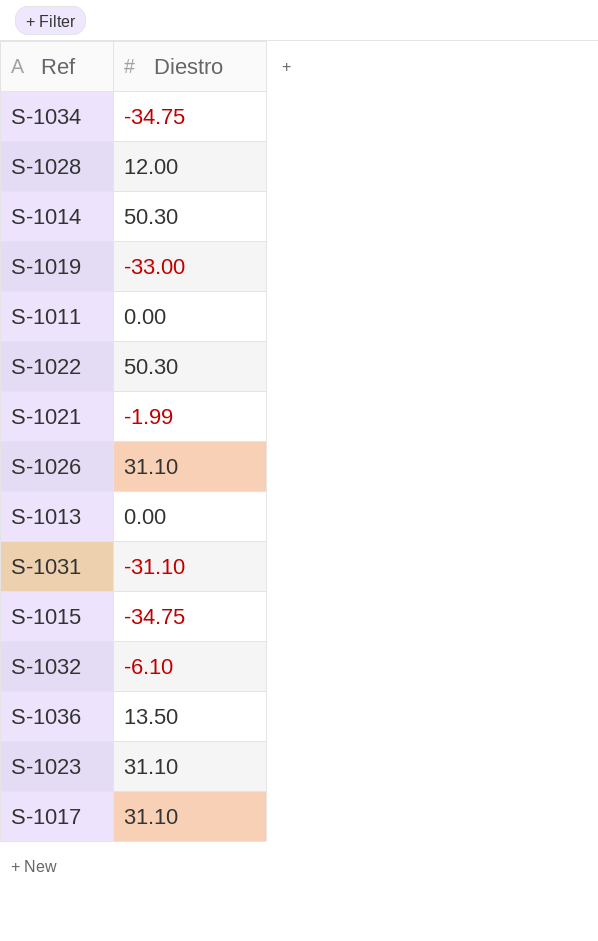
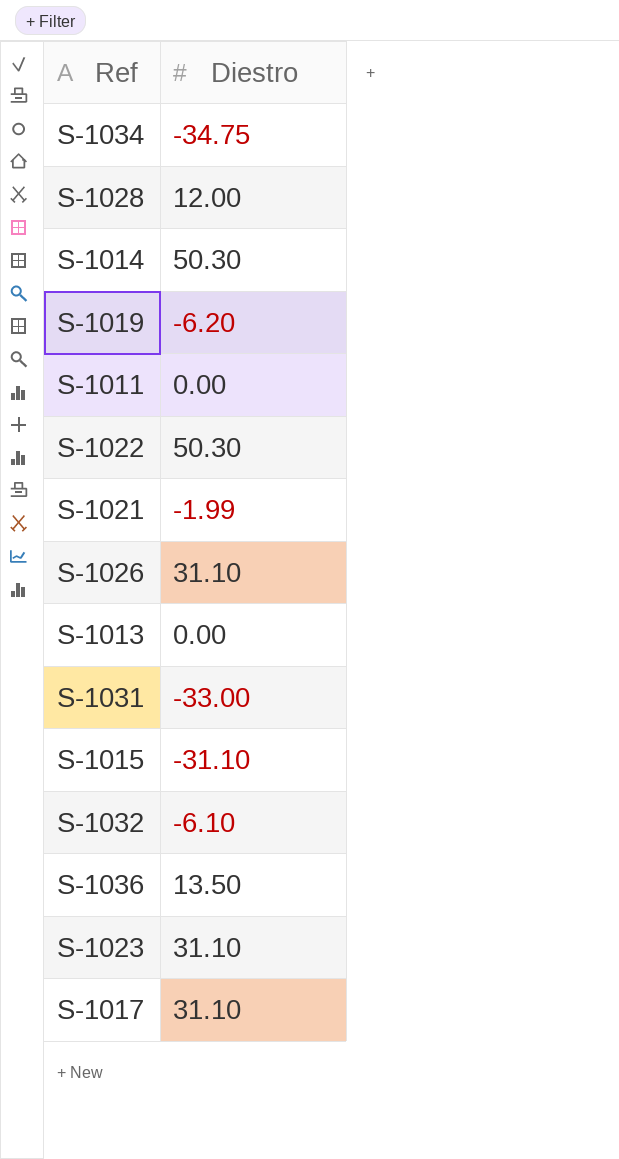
S-1019 | Diestro: -33.00 -> -6.20
S-1031 | Diestro: -31.10 -> -33.00
S-1015 | Diestro: -34.75 -> -31.10

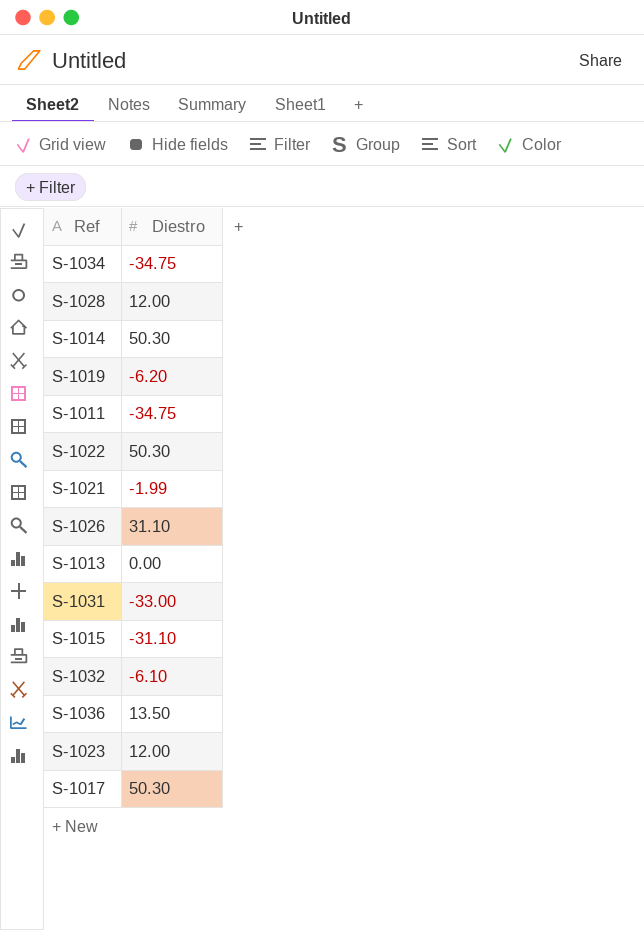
S-1011 | Diestro: 0.00 -> -34.75
S-1023 | Diestro: 31.10 -> 12.00
S-1017 | Diestro: 31.10 -> 50.30

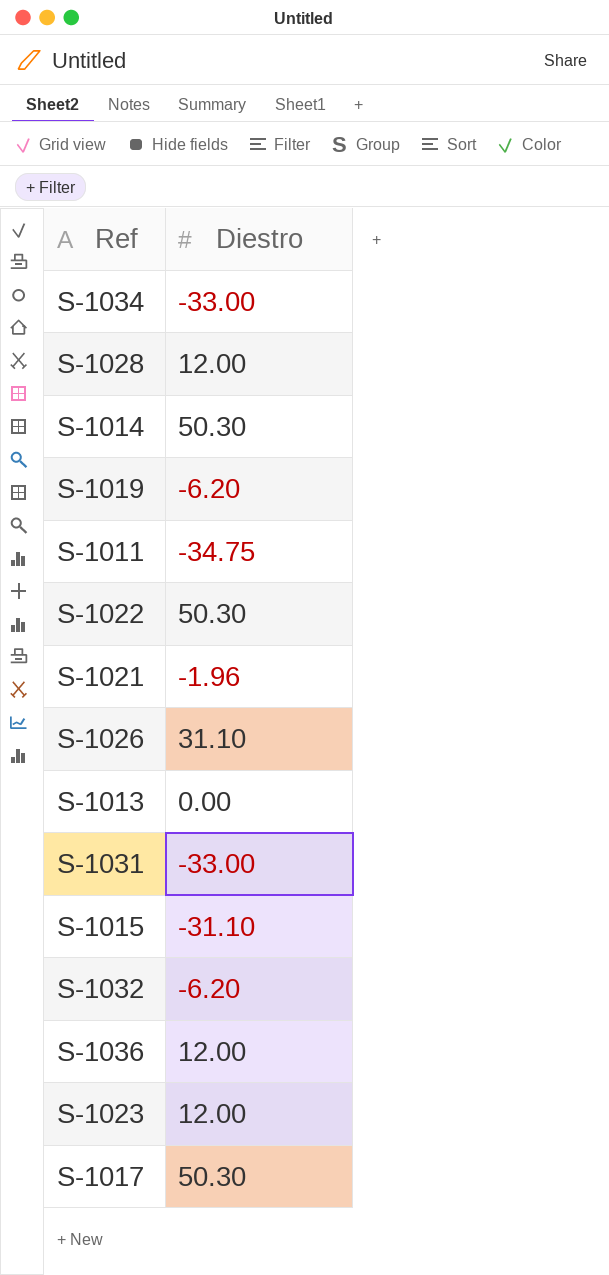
S-1034 | Diestro: -34.75 -> -33.00
S-1021 | Diestro: -1.99 -> -1.96
S-1032 | Diestro: -6.10 -> -6.20
S-1036 | Diestro: 13.50 -> 12.00

